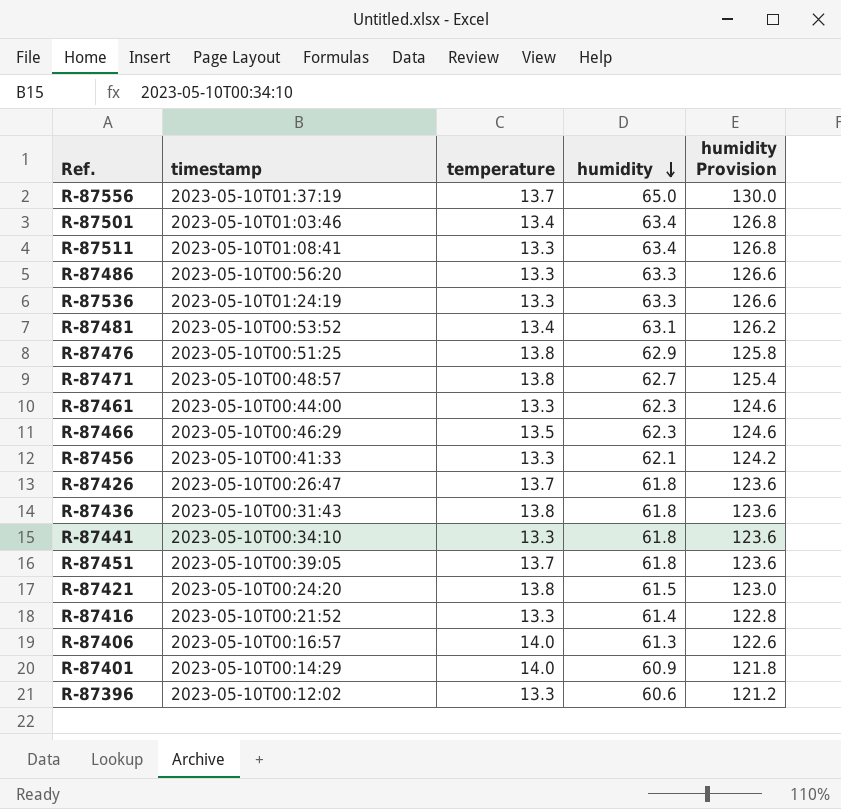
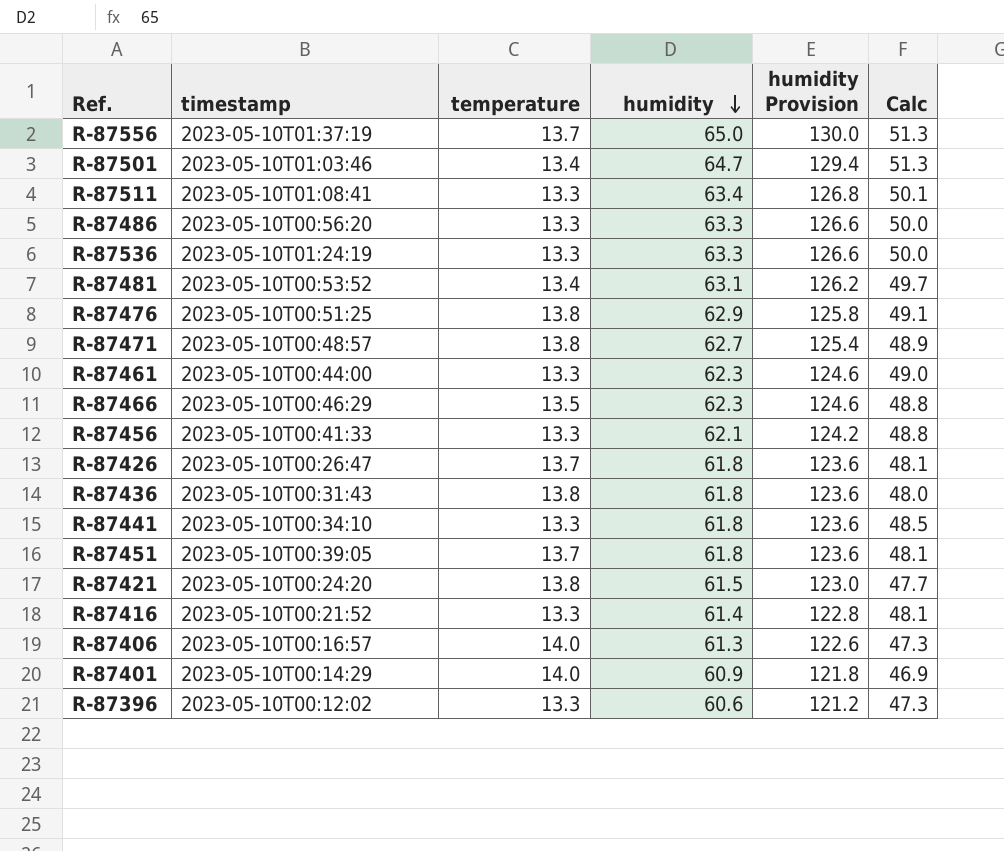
column Calc | formula: none -> [humidity] - [temperature]
R-87501 | humidity: 63.4 -> 64.7
R-87501 | humidity Provision: 126.8 -> 129.4

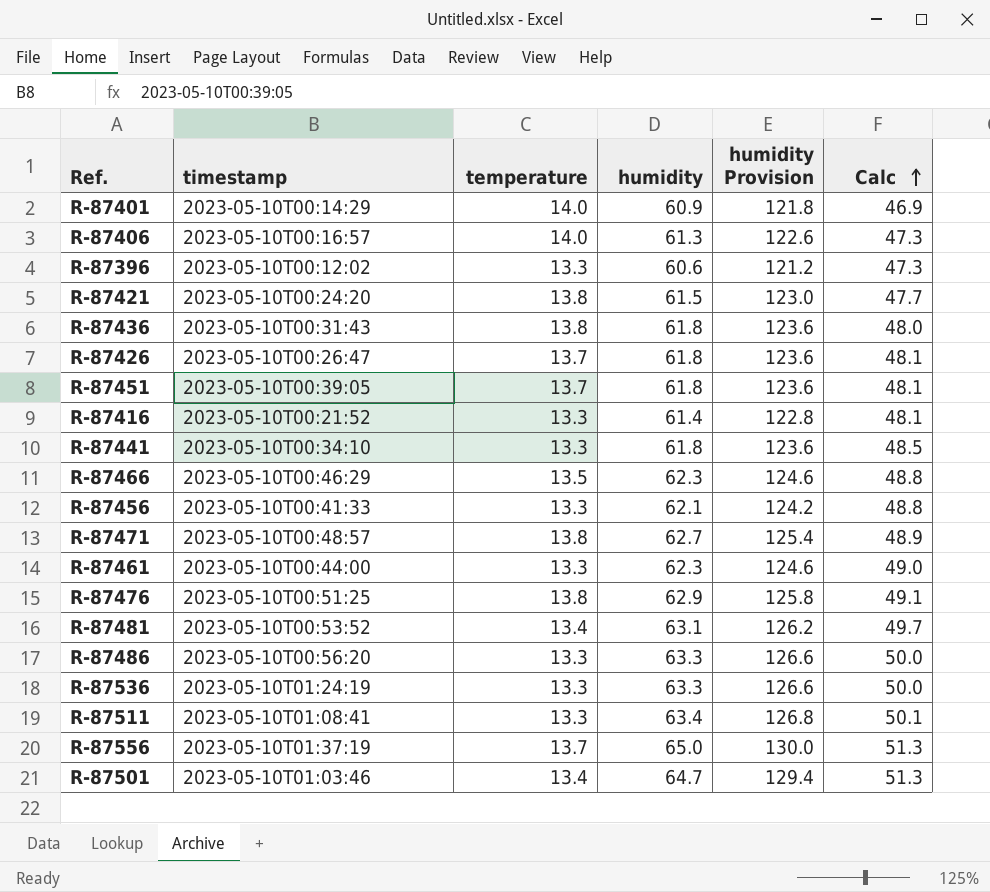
row order: humidity descending -> Calc ascending

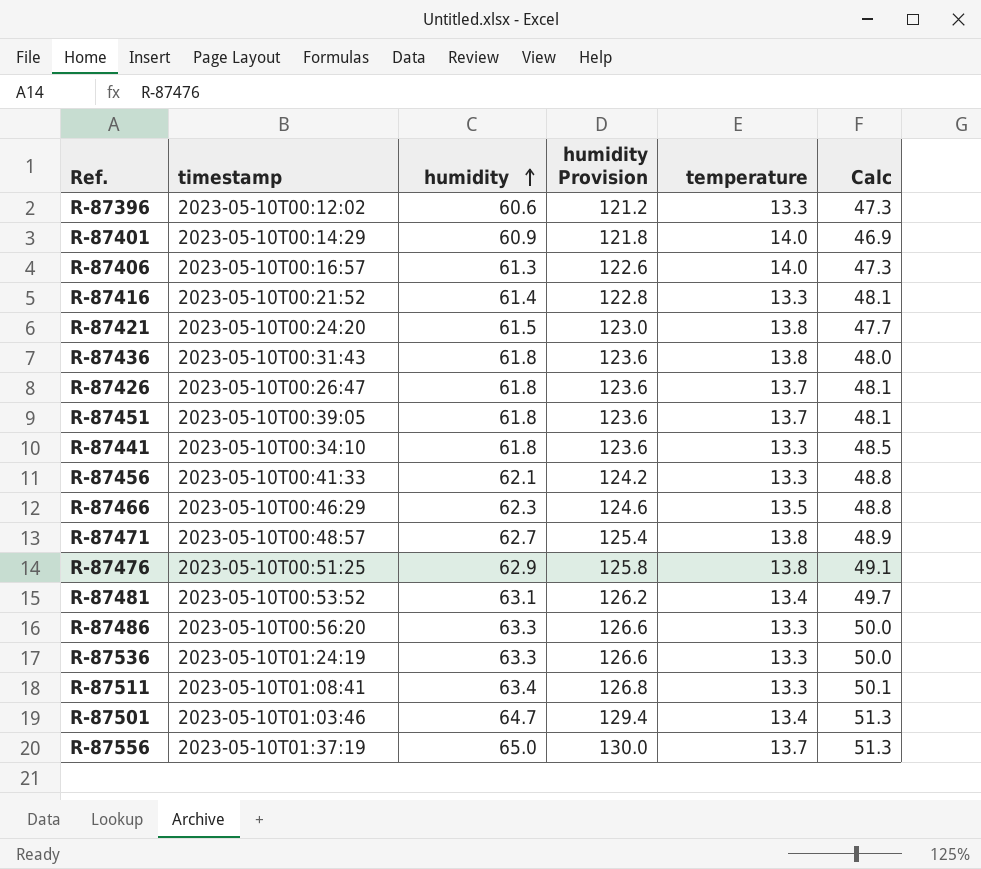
row order: Calc ascending -> humidity ascending
column temperature | position: 3 -> 5
row R-87461: 2023-05-10T00:44:00 | 13.3 | 62.3 | 124.6 | 49.0 -> none

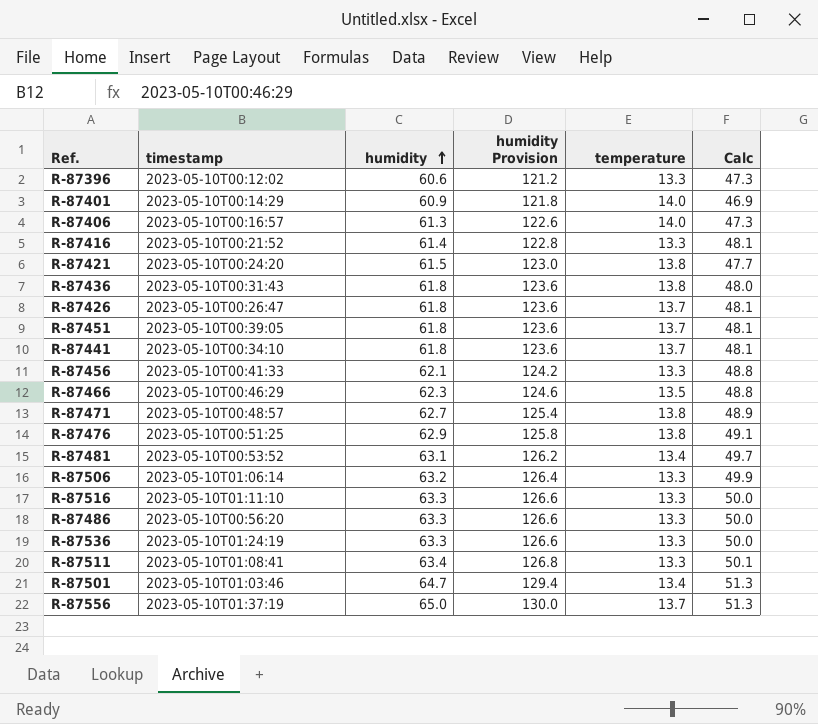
R-87441 | temperature: 13.3 -> 13.7
R-87441 | Calc: 48.5 -> 48.1
row R-87506: none -> 2023-05-10T01:06:14 | 63.2 | 126.4 | 13.3 | 49.9
row R-87516: none -> 2023-05-10T01:11:10 | 63.3 | 126.6 | 13.3 | 50.0

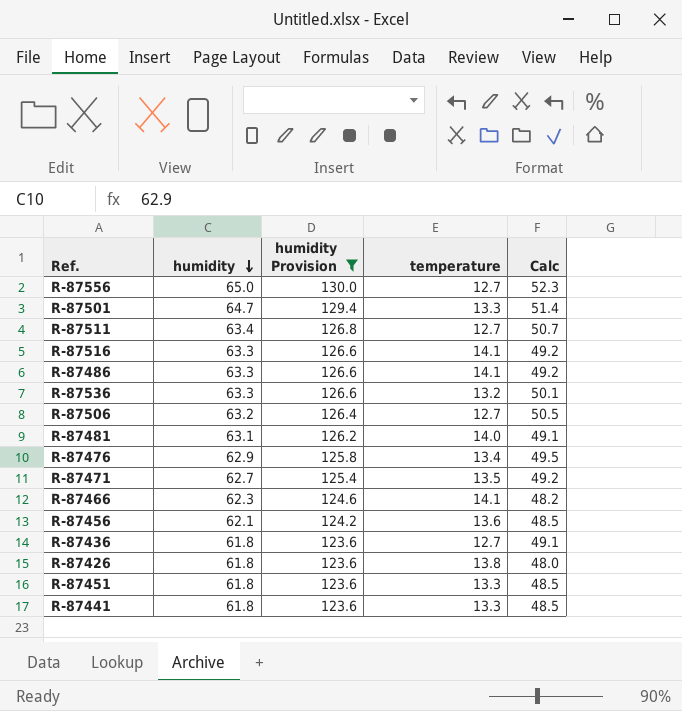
filter: none -> humidity Provision >= 123.6
row order: humidity ascending -> humidity descending
column timestamp | position: 2 -> none
R-87556 | temperature: 13.7 -> 12.7
R-87556 | Calc: 51.3 -> 52.3
R-87501 | temperature: 13.4 -> 13.3
R-87501 | Calc: 51.3 -> 51.4
R-87511 | temperature: 13.3 -> 12.7
R-87511 | Calc: 50.1 -> 50.7
R-87516 | temperature: 13.3 -> 14.1
R-87516 | Calc: 50.0 -> 49.2
R-87486 | temperature: 13.3 -> 14.1
R-87486 | Calc: 50.0 -> 49.2
R-87536 | temperature: 13.3 -> 13.2
R-87536 | Calc: 50.0 -> 50.1
R-87506 | temperature: 13.3 -> 12.7
R-87506 | Calc: 49.9 -> 50.5
R-87481 | temperature: 13.4 -> 14.0
R-87481 | Calc: 49.7 -> 49.1
R-87476 | temperature: 13.8 -> 13.4
R-87476 | Calc: 49.1 -> 49.5
R-87471 | temperature: 13.8 -> 13.5
R-87471 | Calc: 48.9 -> 49.2
R-87466 | temperature: 13.5 -> 14.1
R-87466 | Calc: 48.8 -> 48.2
R-87456 | temperature: 13.3 -> 13.6
R-87456 | Calc: 48.8 -> 48.5
R-87436 | temperature: 13.8 -> 12.7
R-87436 | Calc: 48.0 -> 49.1
R-87426 | temperature: 13.7 -> 13.8
R-87426 | Calc: 48.1 -> 48.0
R-87451 | temperature: 13.7 -> 13.3
R-87451 | Calc: 48.1 -> 48.5
R-87441 | temperature: 13.7 -> 13.3
R-87441 | Calc: 48.1 -> 48.5

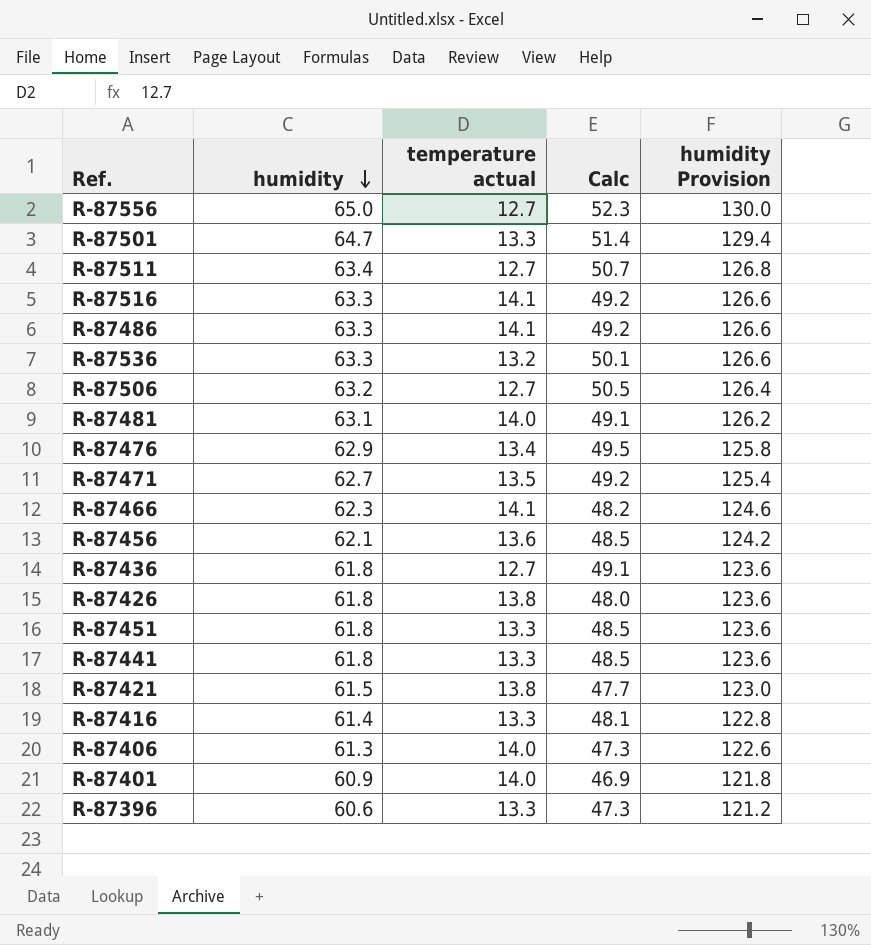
filter: humidity Provision >= 123.6 -> none
column name: temperature -> temperature actual
column humidity Provision | position: 3 -> 5

